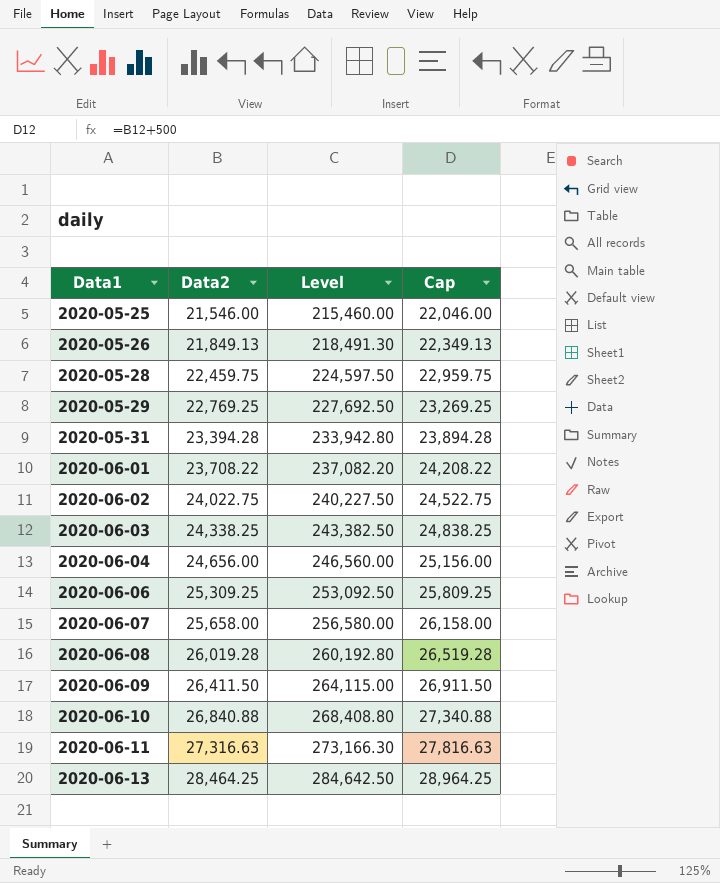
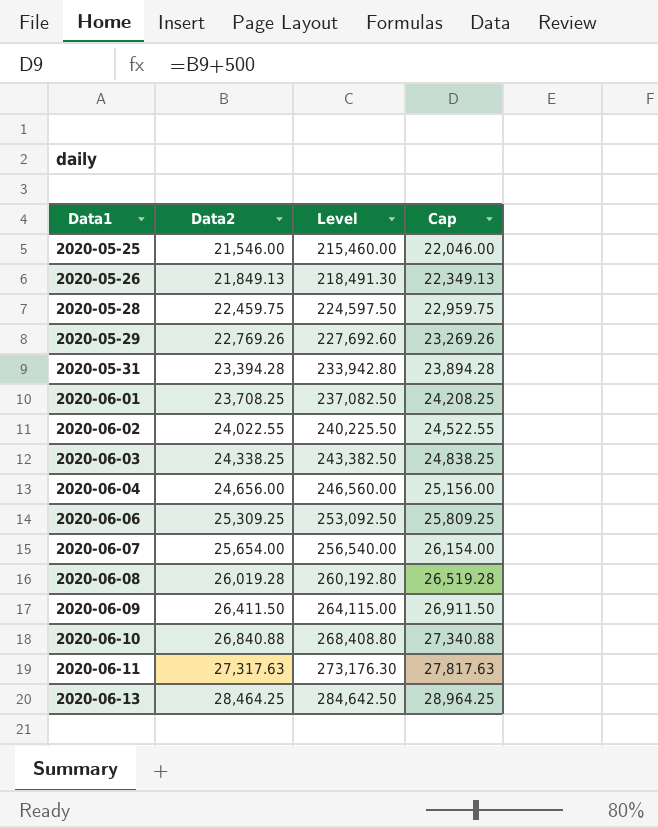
2020-05-29 | Data2: 22,769.25 -> 22,769.26
2020-05-29 | Level: 227,692.50 -> 227,692.60
2020-05-29 | Cap: 23,269.25 -> 23,269.26
2020-06-01 | Data2: 23,708.22 -> 23,708.25
2020-06-01 | Level: 237,082.20 -> 237,082.50
2020-06-01 | Cap: 24,208.22 -> 24,208.25
2020-06-02 | Data2: 24,022.75 -> 24,022.55
2020-06-02 | Level: 240,227.50 -> 240,225.50
2020-06-02 | Cap: 24,522.75 -> 24,522.55
2020-06-07 | Data2: 25,658.00 -> 25,654.00
2020-06-07 | Level: 256,580.00 -> 256,540.00
2020-06-07 | Cap: 26,158.00 -> 26,154.00
2020-06-11 | Data2: 27,316.63 -> 27,317.63
2020-06-11 | Level: 273,166.30 -> 273,176.30
2020-06-11 | Cap: 27,816.63 -> 27,817.63

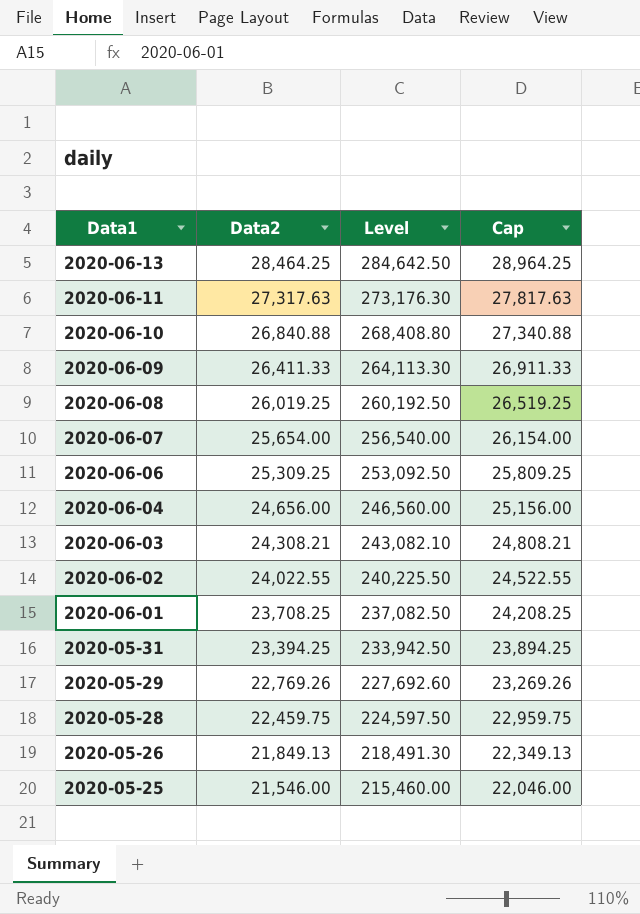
row order: Data1 ascending -> Data1 descending
2020-06-09 | Data2: 26,411.50 -> 26,411.33
2020-06-09 | Level: 264,115.00 -> 264,113.30
2020-06-09 | Cap: 26,911.50 -> 26,911.33
2020-06-08 | Data2: 26,019.28 -> 26,019.25
2020-06-08 | Level: 260,192.80 -> 260,192.50
2020-06-08 | Cap: 26,519.28 -> 26,519.25
2020-06-03 | Data2: 24,338.25 -> 24,308.21
2020-06-03 | Level: 243,382.50 -> 243,082.10
2020-06-03 | Cap: 24,838.25 -> 24,808.21
2020-05-31 | Data2: 23,394.28 -> 23,394.25
2020-05-31 | Level: 233,942.80 -> 233,942.50
2020-05-31 | Cap: 23,894.28 -> 23,894.25

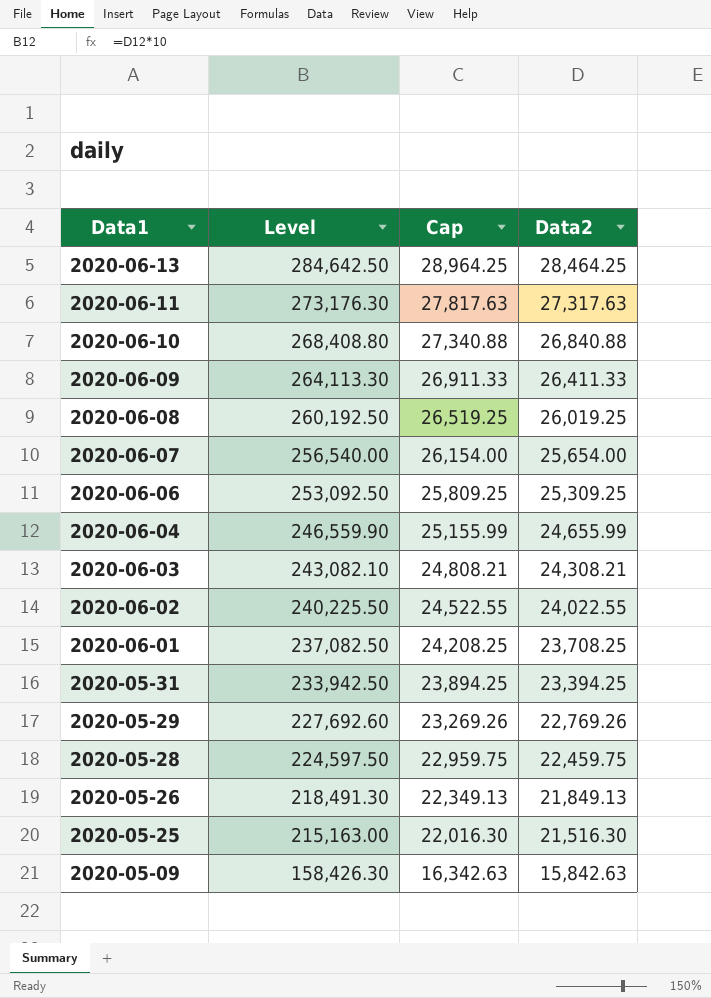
column Data2 | position: 2 -> 4
2020-06-04 | Level: 246,560.00 -> 246,559.90
2020-06-04 | Cap: 25,156.00 -> 25,155.99
2020-06-04 | Data2: 24,656.00 -> 24,655.99
2020-05-25 | Level: 215,460.00 -> 215,163.00
2020-05-25 | Cap: 22,046.00 -> 22,016.30
2020-05-25 | Data2: 21,546.00 -> 21,516.30
row 2020-05-09: none -> 158,426.30 | 16,342.63 | 15,842.63

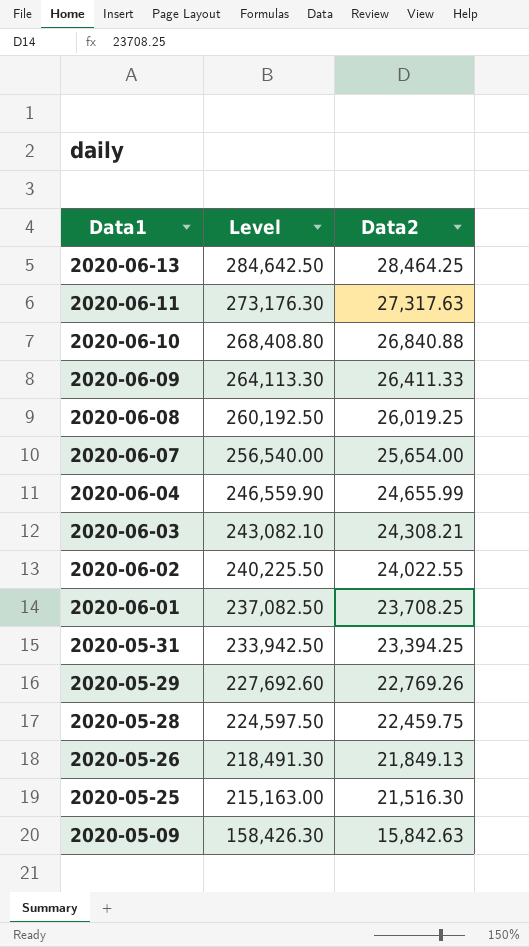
column Cap | formula: [Data2] + 500 -> none
row 2020-06-06: 253,092.50 | 25,809.25 | 25,309.25 -> none

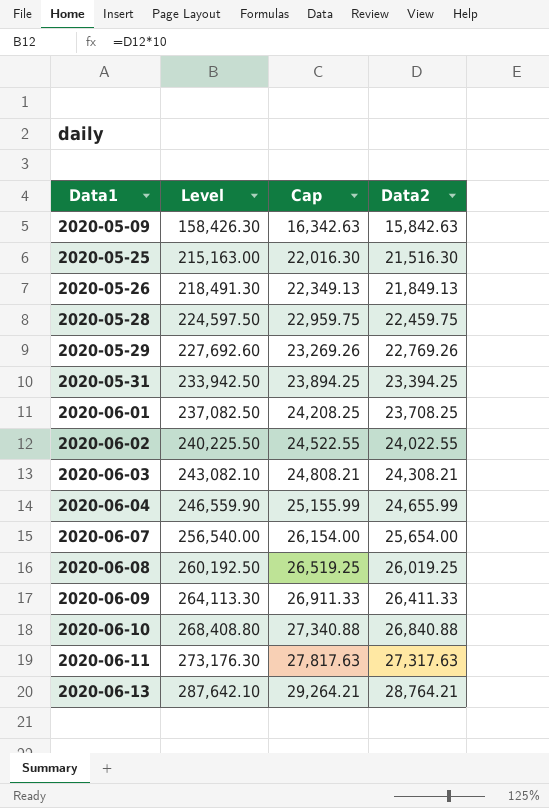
row order: Data1 descending -> Data1 ascending
column Cap | formula: none -> [Data2] + 500
2020-06-13 | Level: 284,642.50 -> 287,642.10
2020-06-13 | Data2: 28,464.25 -> 28,764.21

